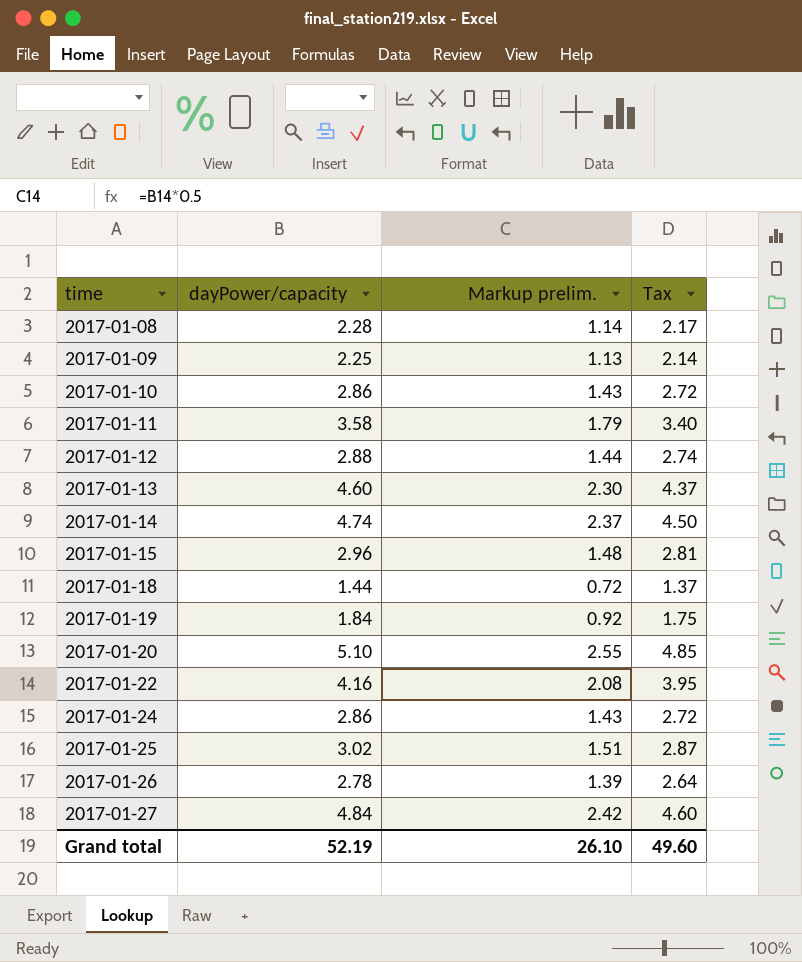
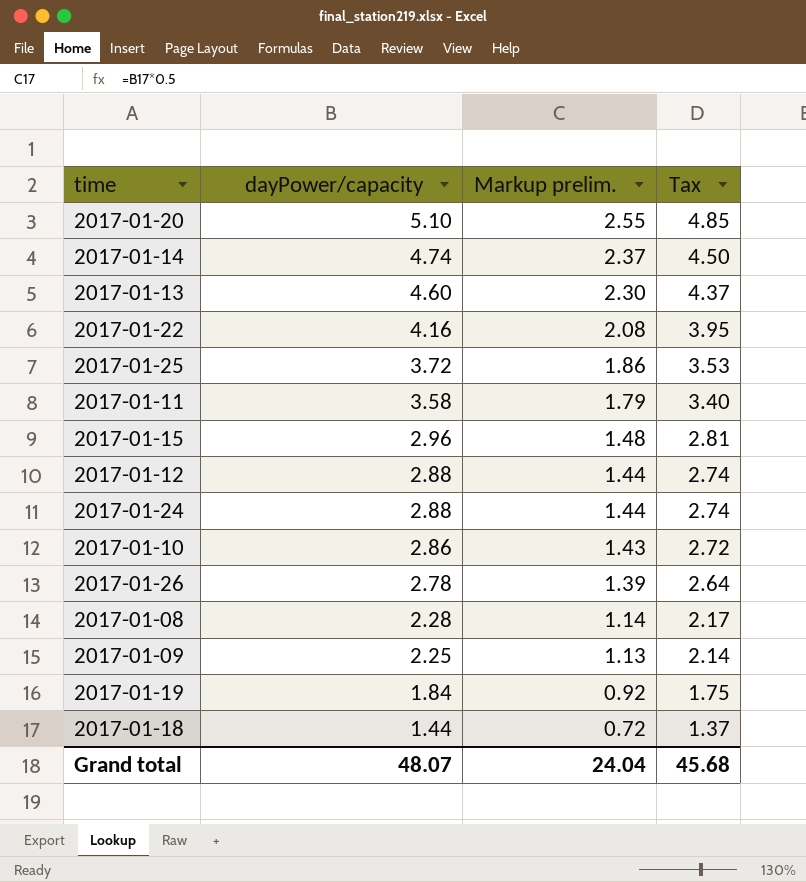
row order: time ascending -> dayPower/capacity descending
row 2017-01-27: 4.84 | 2.42 | 4.60 -> none
2017-01-25 | dayPower/capacity: 3.02 -> 3.72
2017-01-25 | Markup prelim.: 1.51 -> 1.86
2017-01-25 | Tax: 2.87 -> 3.53
2017-01-24 | dayPower/capacity: 2.86 -> 2.88
2017-01-24 | Markup prelim.: 1.43 -> 1.44
2017-01-24 | Tax: 2.72 -> 2.74
Grand total | dayPower/capacity: 52.19 -> 48.07
Grand total | Markup prelim.: 26.10 -> 24.04
Grand total | Tax: 49.60 -> 45.68

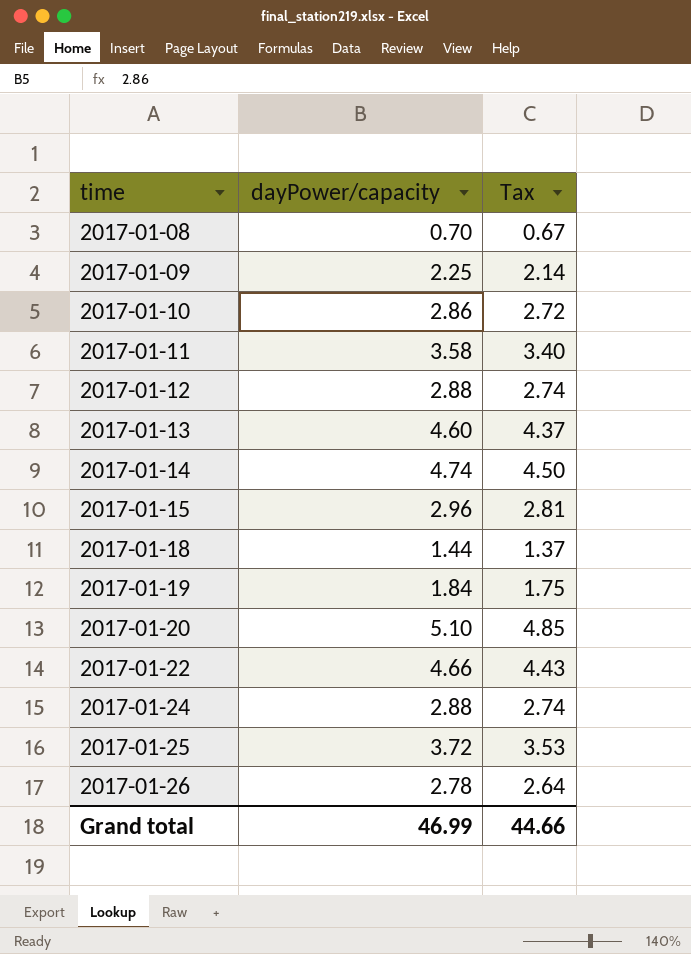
row order: dayPower/capacity descending -> time ascending
column Markup prelim. | formula: [dayPower/capacity] * 0.5 -> none
2017-01-08 | dayPower/capacity: 2.28 -> 0.70
2017-01-08 | Tax: 2.17 -> 0.67
2017-01-22 | dayPower/capacity: 4.16 -> 4.66
2017-01-22 | Tax: 3.95 -> 4.43
Grand total | dayPower/capacity: 48.07 -> 46.99
Grand total | Tax: 45.68 -> 44.66

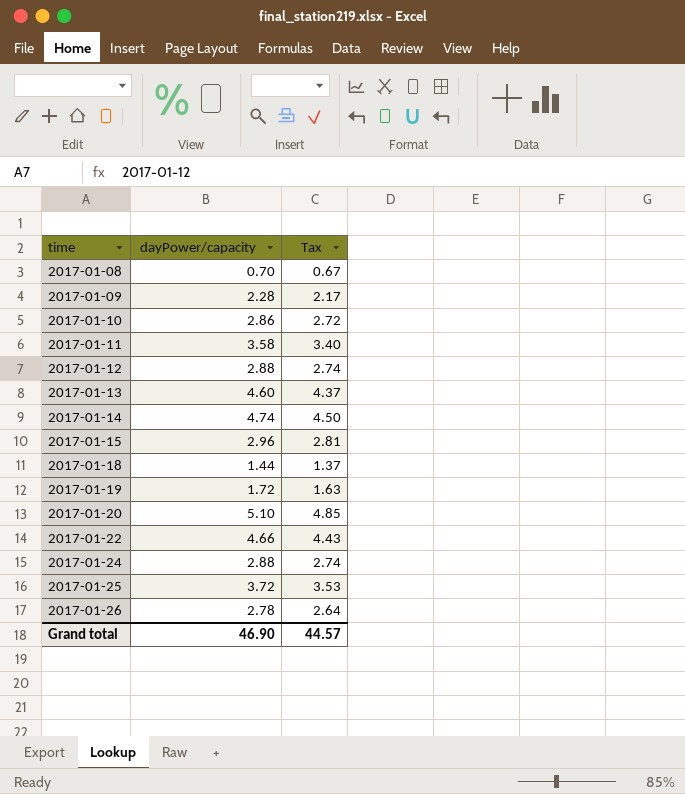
2017-01-09 | dayPower/capacity: 2.25 -> 2.28
2017-01-09 | Tax: 2.14 -> 2.17
2017-01-19 | dayPower/capacity: 1.84 -> 1.72
2017-01-19 | Tax: 1.75 -> 1.63
Grand total | dayPower/capacity: 46.99 -> 46.90
Grand total | Tax: 44.66 -> 44.57

